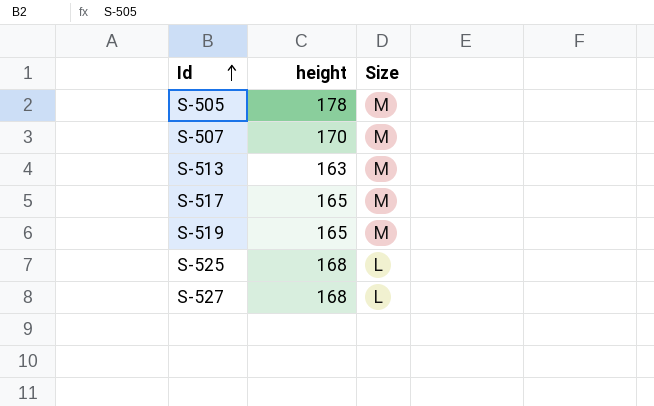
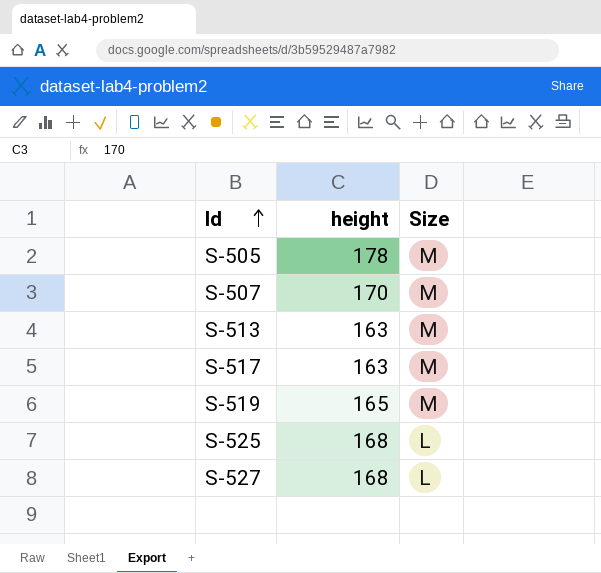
S-517 | height: 165 -> 163

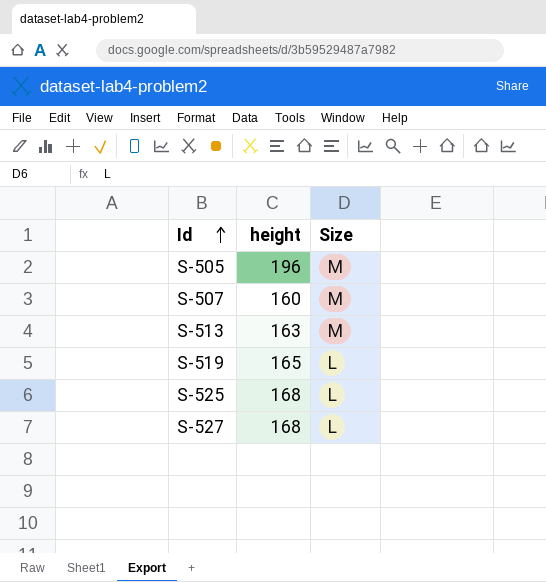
row S-517: 163 | M -> none
S-505 | height: 178 -> 196
S-507 | height: 170 -> 160
S-519 | Size: M -> L

